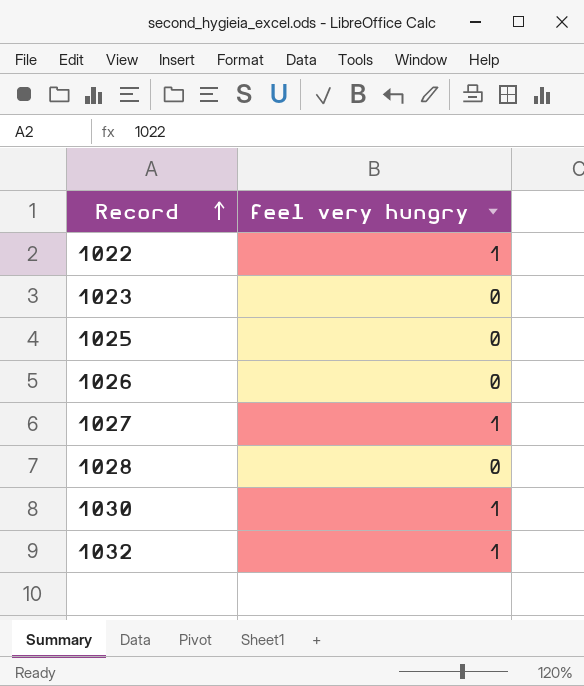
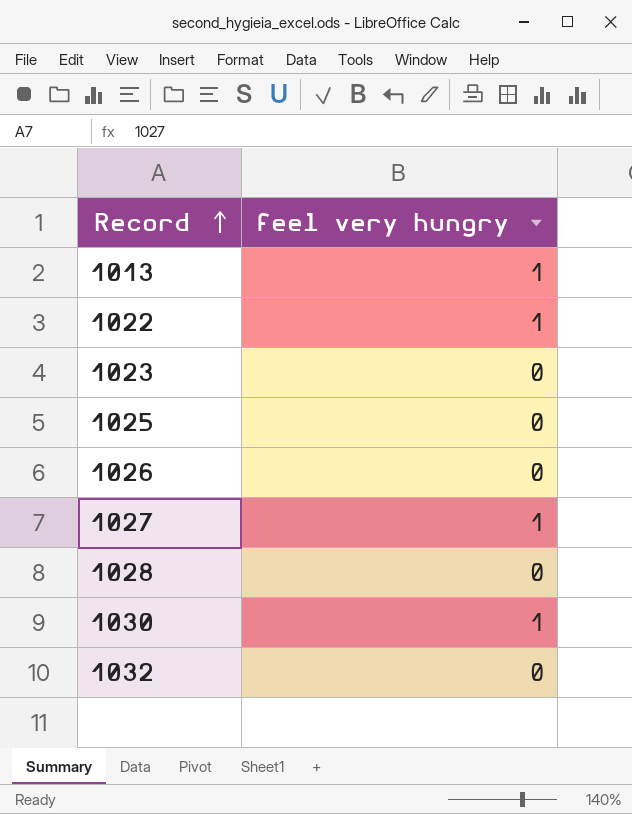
row 1013: none -> 1
1032 | feel very hungry: 1 -> 0

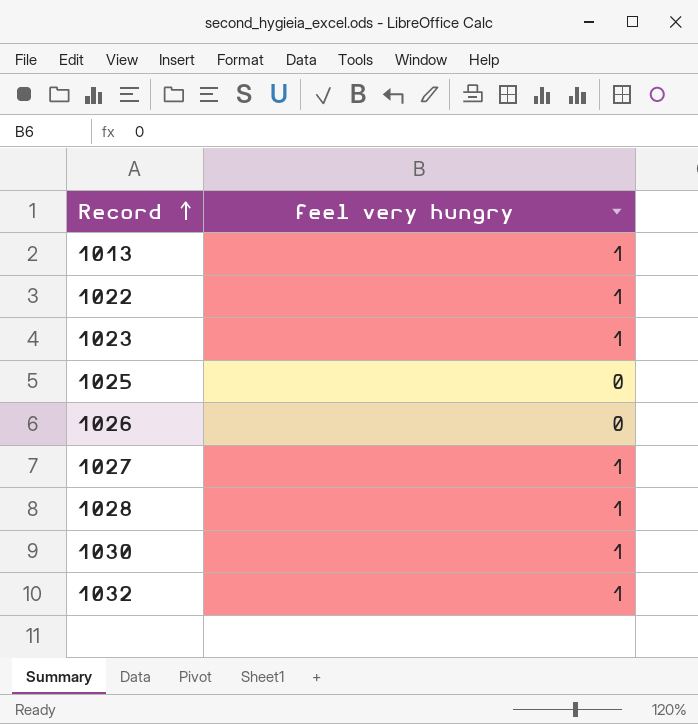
1023 | feel very hungry: 0 -> 1
1028 | feel very hungry: 0 -> 1
1032 | feel very hungry: 0 -> 1

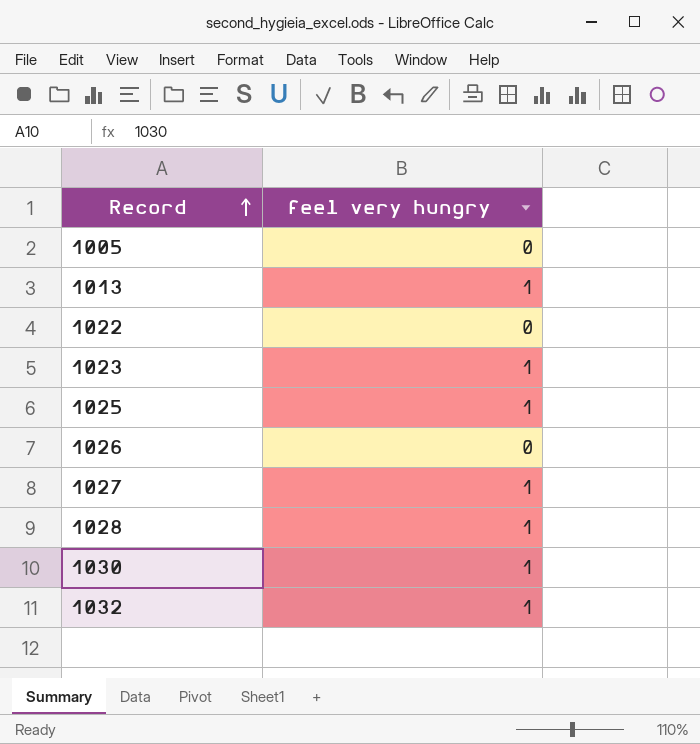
row 1005: none -> 0
1022 | feel very hungry: 1 -> 0
1025 | feel very hungry: 0 -> 1

